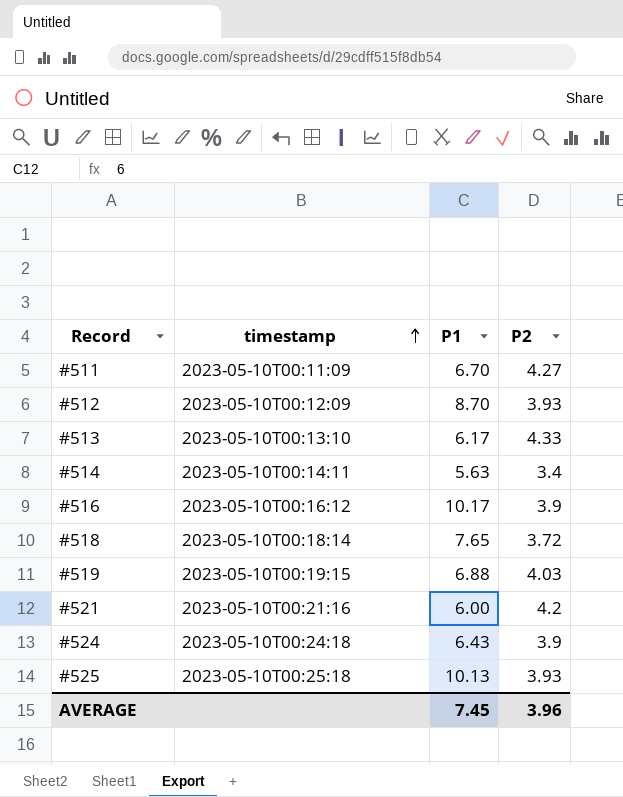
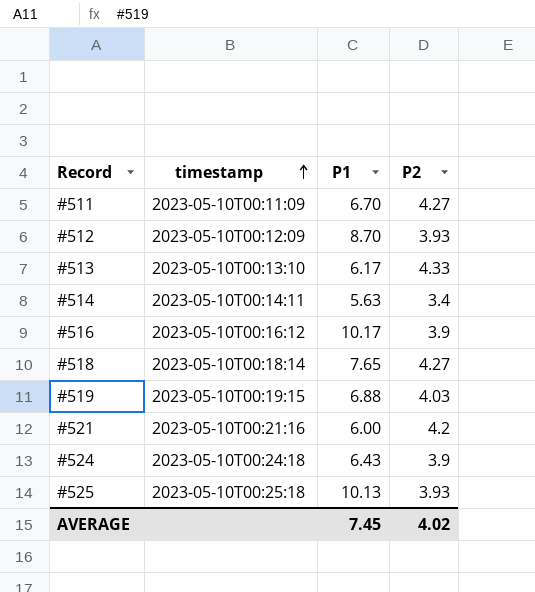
#518 | P2: 3.72 -> 4.27
AVERAGE | P2: 3.96 -> 4.02

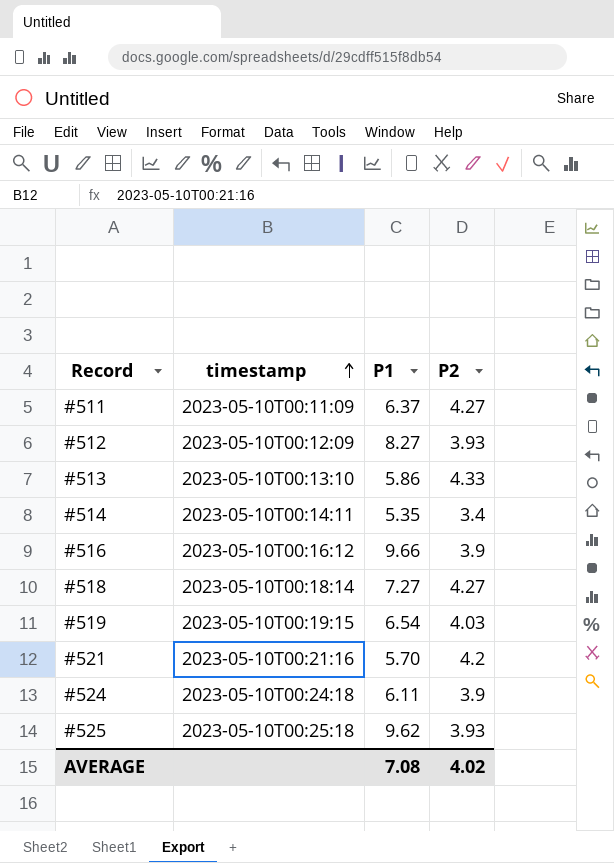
#511 | P1: 6.70 -> 6.37
#512 | P1: 8.70 -> 8.27
#513 | P1: 6.17 -> 5.86
#514 | P1: 5.63 -> 5.35
#516 | P1: 10.17 -> 9.66
#518 | P1: 7.65 -> 7.27
#519 | P1: 6.88 -> 6.54
#521 | P1: 6.00 -> 5.70
#524 | P1: 6.43 -> 6.11
#525 | P1: 10.13 -> 9.62
AVERAGE | P1: 7.45 -> 7.08

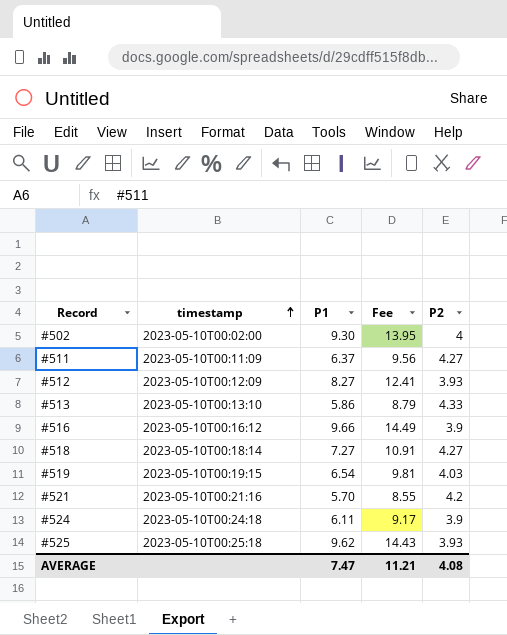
column Fee | formula: none -> [P1] * 1.5
row #514: 2023-05-10T00:14:11 | 5.35 | 3.4 -> none
row #502: none -> 2023-05-10T00:02:00 | 9.30 | 13.95 | 4
AVERAGE | P1: 7.08 -> 7.47
AVERAGE | P2: 4.02 -> 4.08

